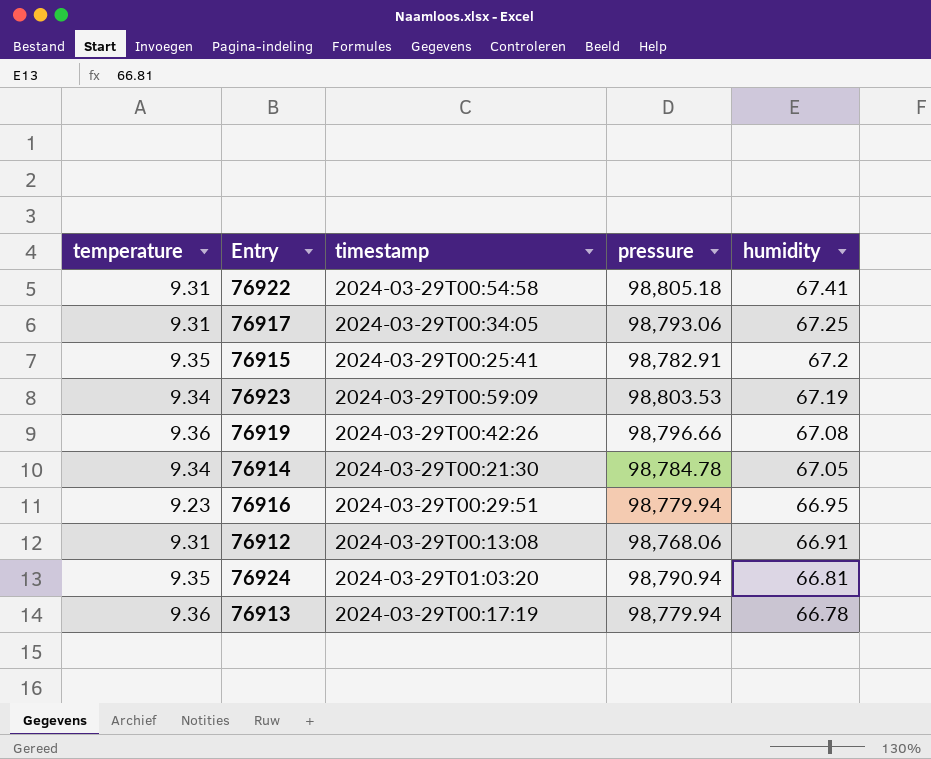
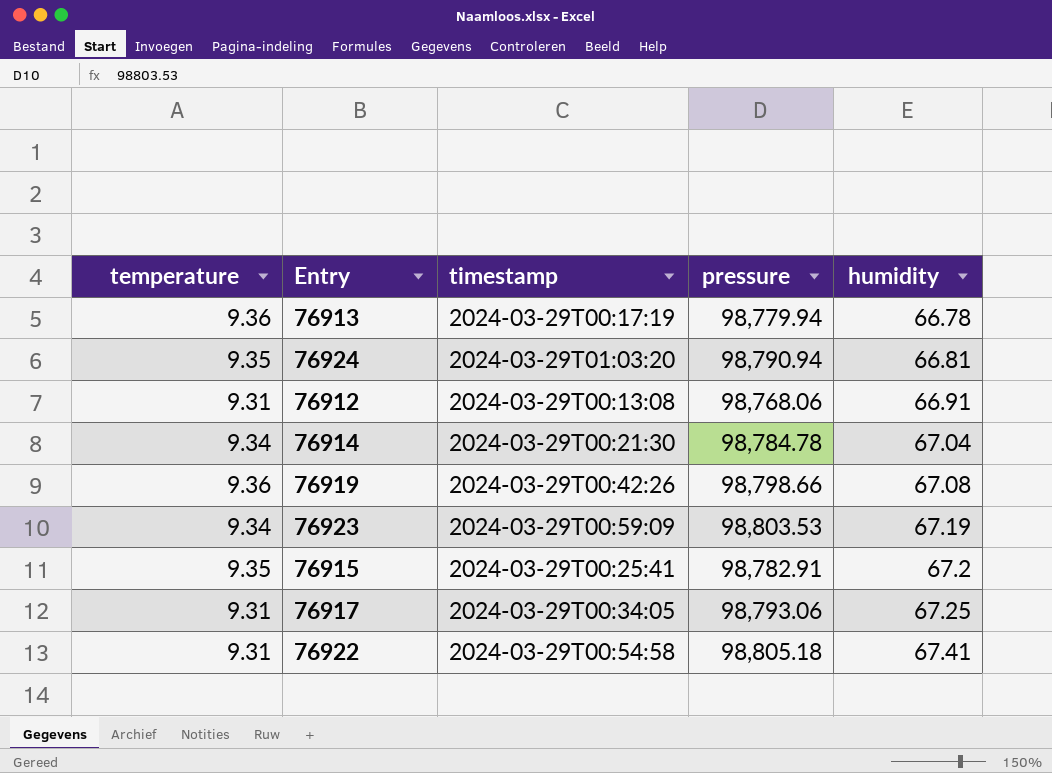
row order: humidity descending -> humidity ascending
row 76916: 9.23 | 2024-03-29T00:29:51 | 98,779.94 | 66.95 -> none
76914 | humidity: 67.05 -> 67.04
76919 | pressure: 98,796.66 -> 98,798.66

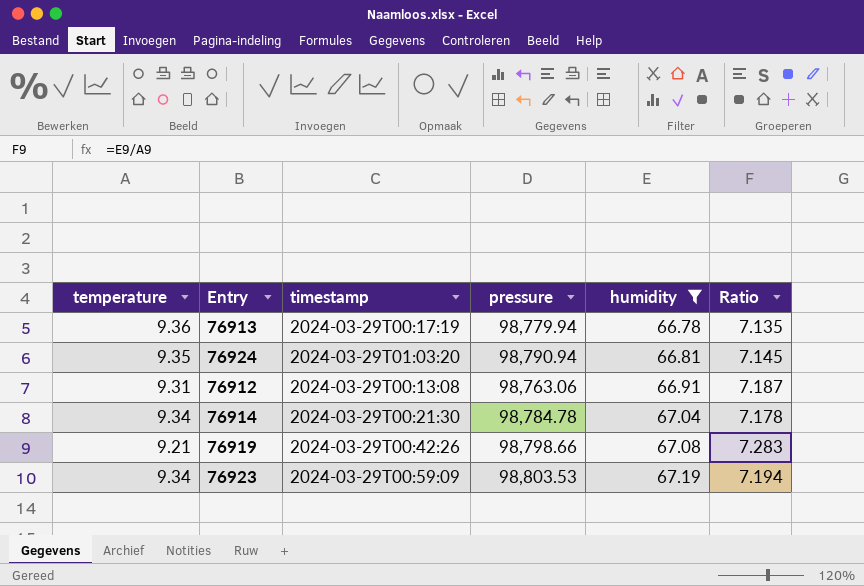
filter: none -> humidity <= 67.19
column Ratio | formula: none -> [humidity] / [temperature]
76912 | pressure: 98,768.06 -> 98,763.06
76919 | temperature: 9.36 -> 9.21

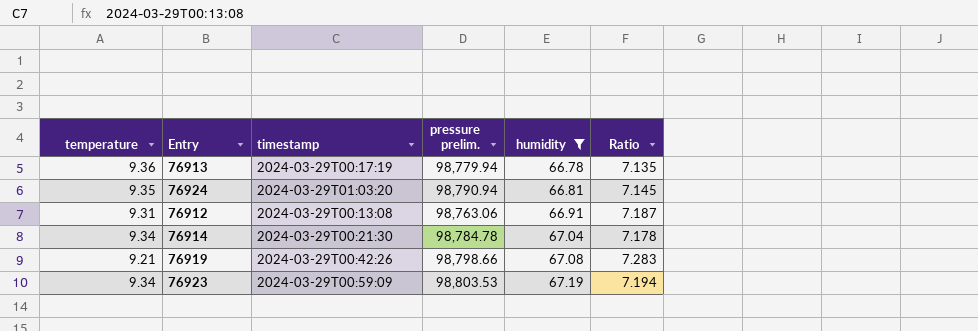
column name: pressure -> pressure prelim.

